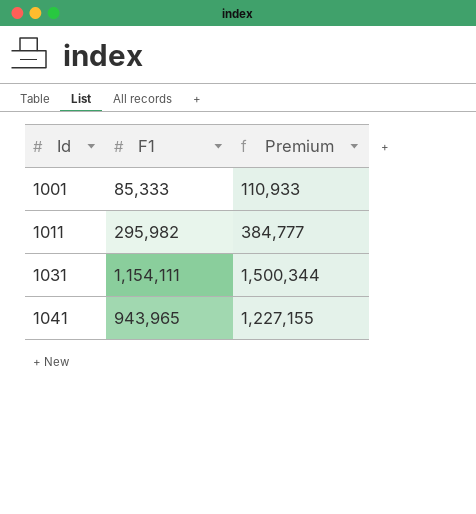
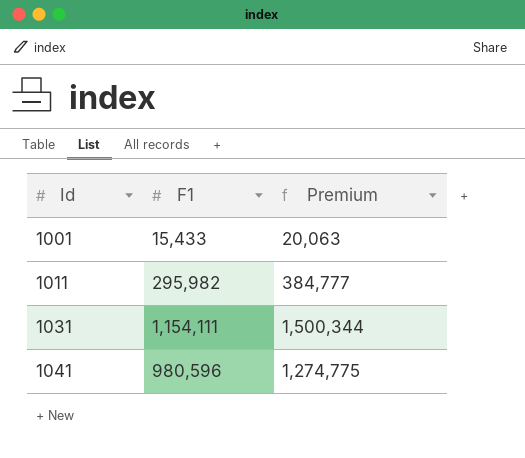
1001 | F1: 85,333 -> 15,433
1001 | Premium: 110,933 -> 20,063
1041 | F1: 943,965 -> 980,596
1041 | Premium: 1,227,155 -> 1,274,775

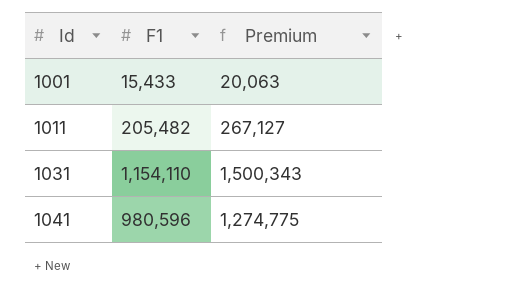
1011 | F1: 295,982 -> 205,482
1011 | Premium: 384,777 -> 267,127
1031 | F1: 1,154,111 -> 1,154,110
1031 | Premium: 1,500,344 -> 1,500,343

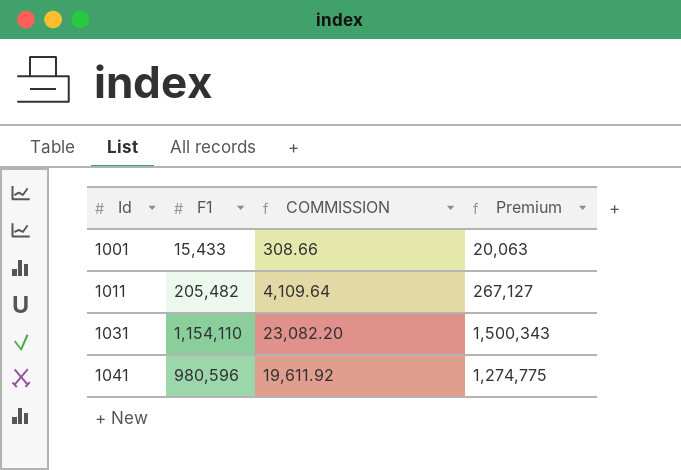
column COMMISSION | formula: none -> [F1] * 0.02

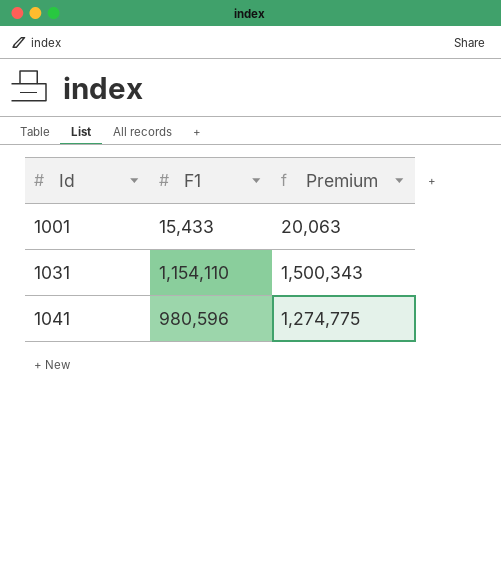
column COMMISSION | formula: [F1] * 0.02 -> none
row 1011: 205,482 | 4,109.64 | 267,127 -> none

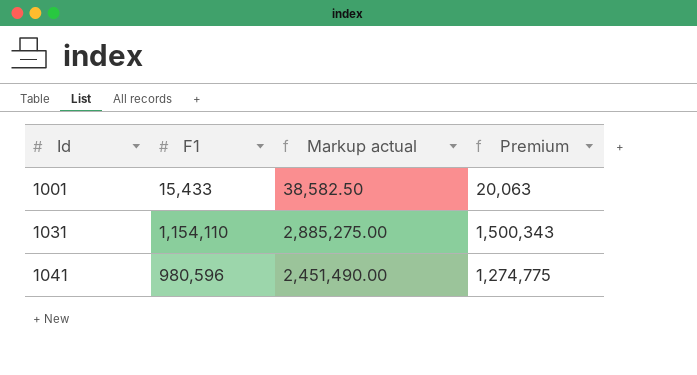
column Markup actual | formula: none -> [F1] * 2.5

